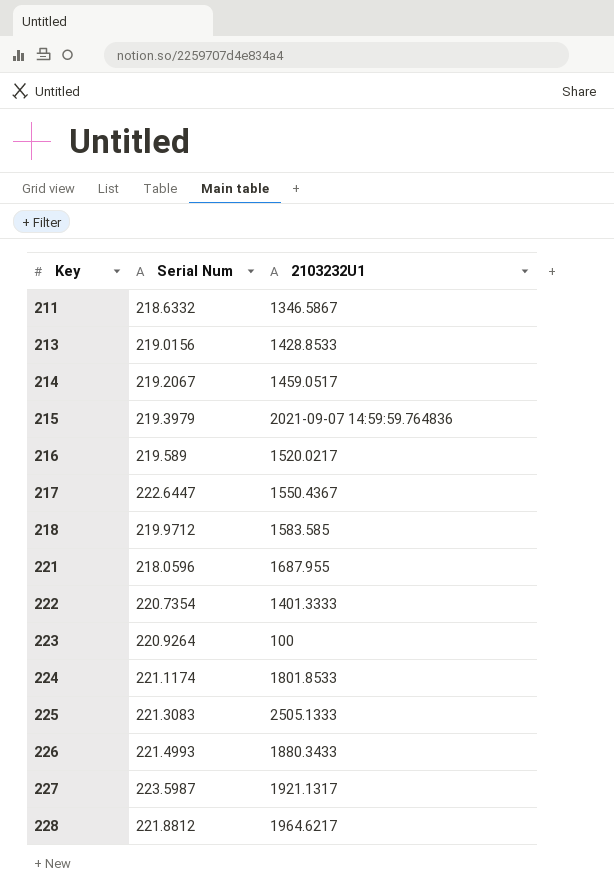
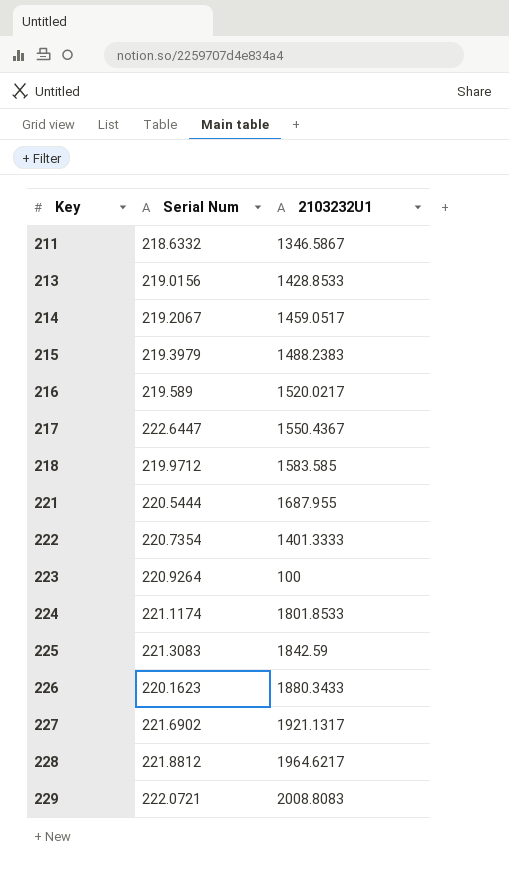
215 | 2103232U1: 2021-09-07 14:59:59.764836 -> 1488.2383
221 | Serial Num: 218.0596 -> 220.5444
225 | 2103232U1: 2505.1333 -> 1842.59
226 | Serial Num: 221.4993 -> 220.1623
227 | Serial Num: 223.5987 -> 221.6902
row 229: none -> 222.0721 | 2008.8083

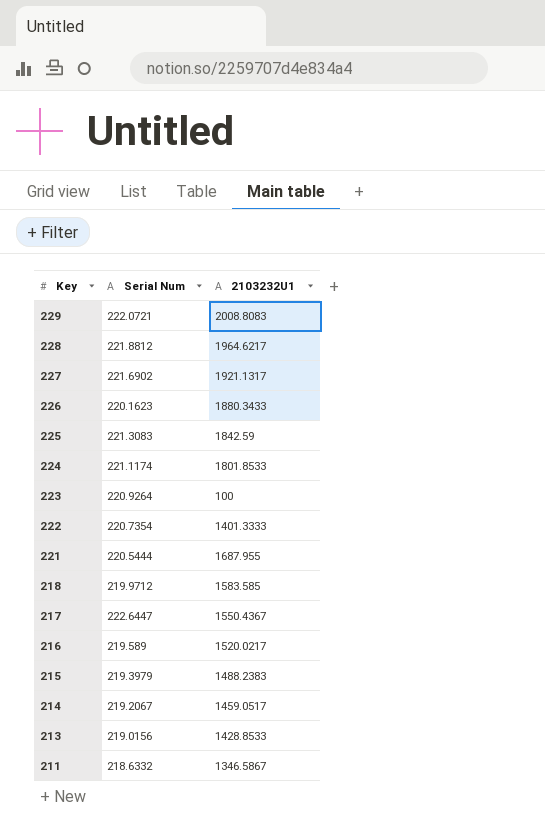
row order: Key ascending -> Key descending

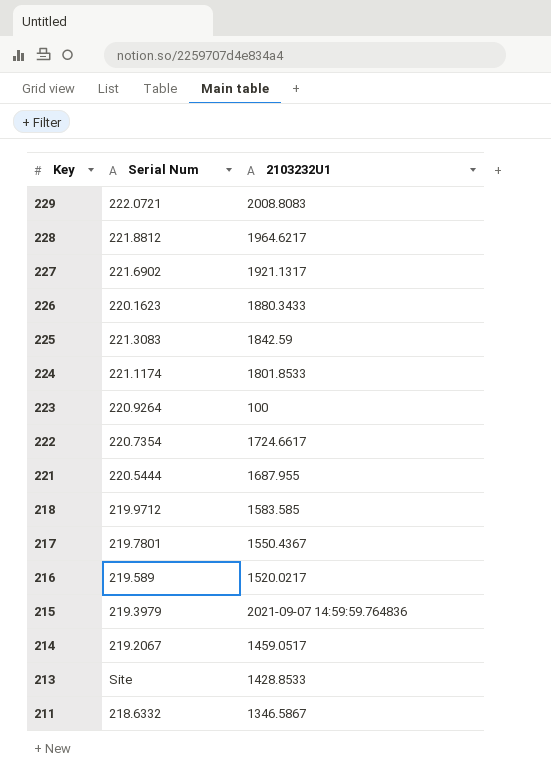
222 | 2103232U1: 1401.3333 -> 1724.6617
217 | Serial Num: 222.6447 -> 219.7801
215 | 2103232U1: 1488.2383 -> 2021-09-07 14:59:59.764836
213 | Serial Num: 219.0156 -> Site

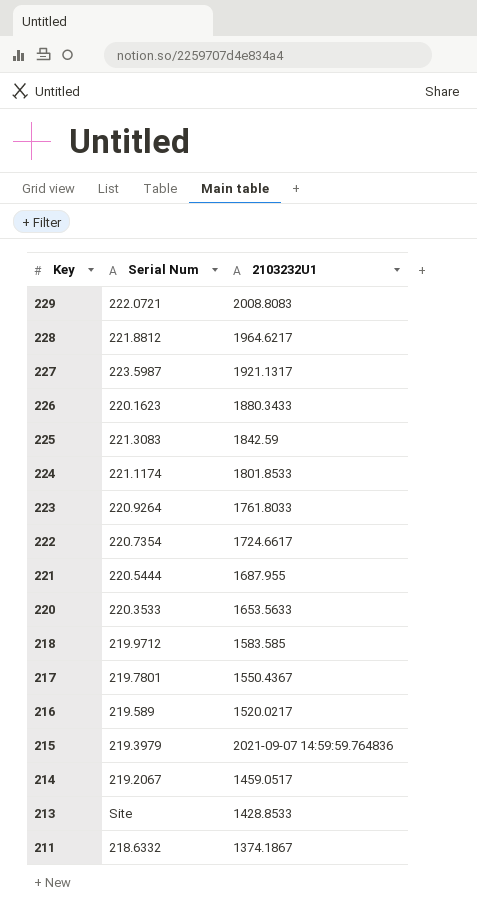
227 | Serial Num: 221.6902 -> 223.5987
223 | 2103232U1: 100 -> 1761.8033
row 220: none -> 220.3533 | 1653.5633
211 | 2103232U1: 1346.5867 -> 1374.1867

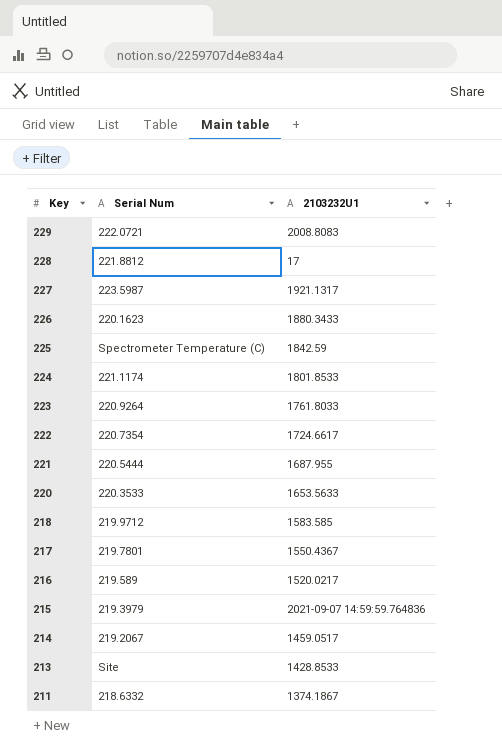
228 | 2103232U1: 1964.6217 -> 17
225 | Serial Num: 221.3083 -> Spectrometer Temperature (C)

